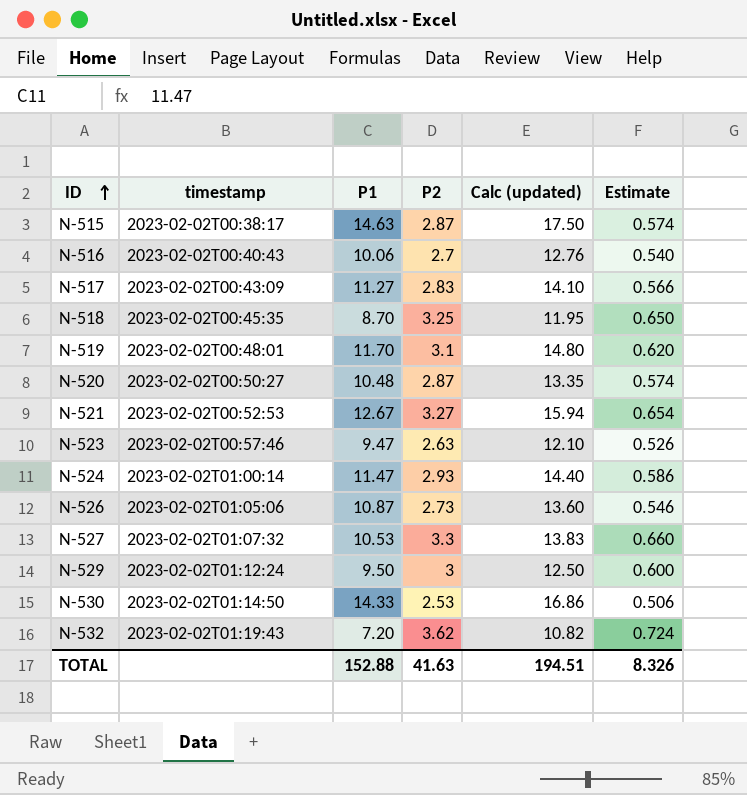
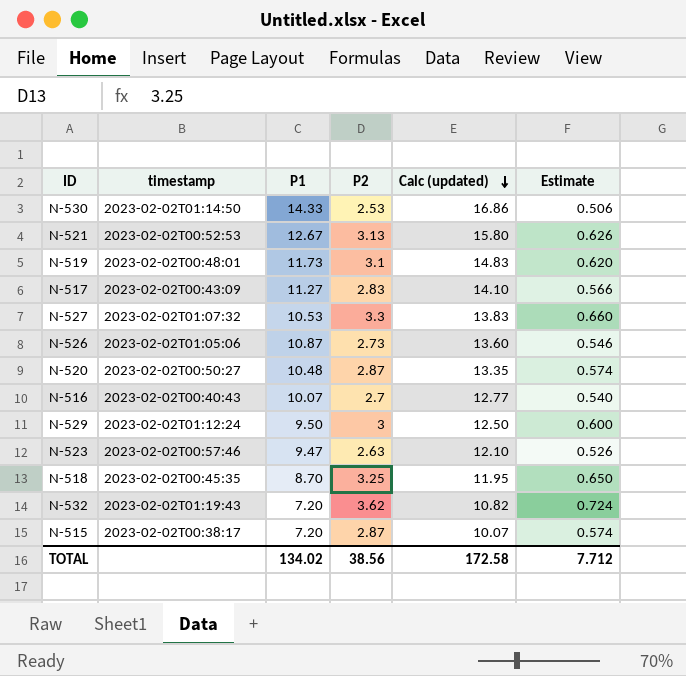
row order: ID ascending -> Calc (updated) descending
row N-524: 2023-02-02T01:00:14 | 11.47 | 2.93 | 14.40 | 0.586 -> none
N-521 | P2: 3.27 -> 3.13
N-521 | Calc (updated): 15.94 -> 15.80
N-521 | Estimate: 0.654 -> 0.626
N-519 | P1: 11.70 -> 11.73
N-519 | Calc (updated): 14.80 -> 14.83
N-516 | P1: 10.06 -> 10.07
N-516 | Calc (updated): 12.76 -> 12.77
N-515 | P1: 14.63 -> 7.20
N-515 | Calc (updated): 17.50 -> 10.07
TOTAL | P1: 152.88 -> 134.02
TOTAL | P2: 41.63 -> 38.56
TOTAL | Calc (updated): 194.51 -> 172.58
TOTAL | Estimate: 8.326 -> 7.712

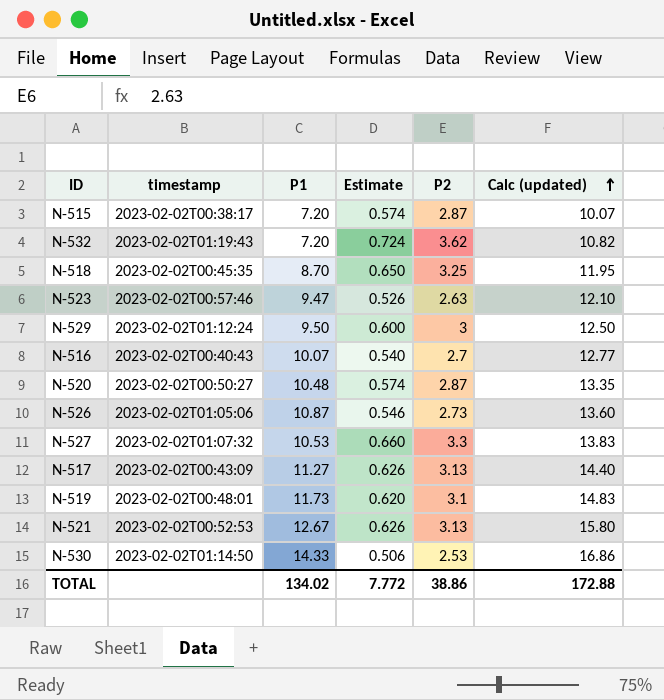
row order: Calc (updated) descending -> Calc (updated) ascending
column Estimate | position: 6 -> 4
N-517 | Estimate: 0.566 -> 0.626
N-517 | P2: 2.83 -> 3.13
N-517 | Calc (updated): 14.10 -> 14.40
TOTAL | Estimate: 7.712 -> 7.772
TOTAL | P2: 38.56 -> 38.86
TOTAL | Calc (updated): 172.58 -> 172.88

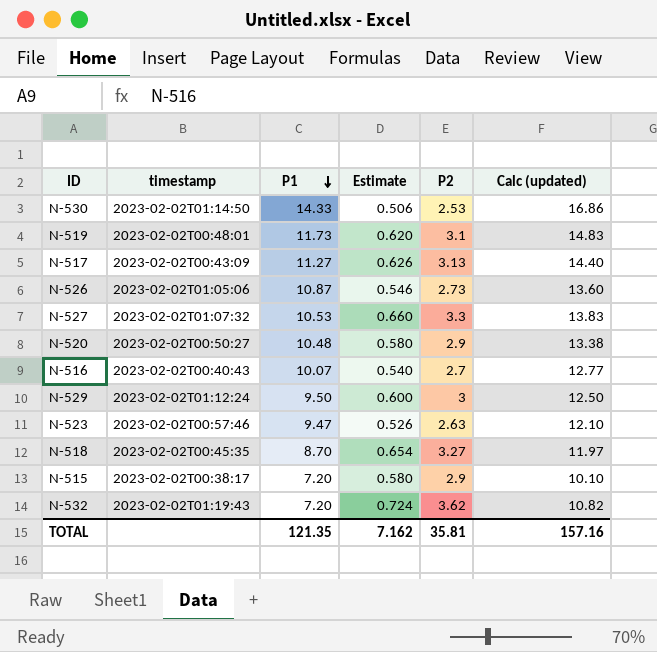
row order: Calc (updated) ascending -> P1 descending
row N-521: 2023-02-02T00:52:53 | 12.67 | 0.626 | 3.13 | 15.80 -> none
N-520 | Estimate: 0.574 -> 0.580
N-520 | P2: 2.87 -> 2.9
N-520 | Calc (updated): 13.35 -> 13.38
N-518 | Estimate: 0.650 -> 0.654
N-518 | P2: 3.25 -> 3.27
N-518 | Calc (updated): 11.95 -> 11.97
N-515 | Estimate: 0.574 -> 0.580
N-515 | P2: 2.87 -> 2.9
N-515 | Calc (updated): 10.07 -> 10.10
TOTAL | P1: 134.02 -> 121.35
TOTAL | Estimate: 7.772 -> 7.162
TOTAL | P2: 38.86 -> 35.81
TOTAL | Calc (updated): 172.88 -> 157.16

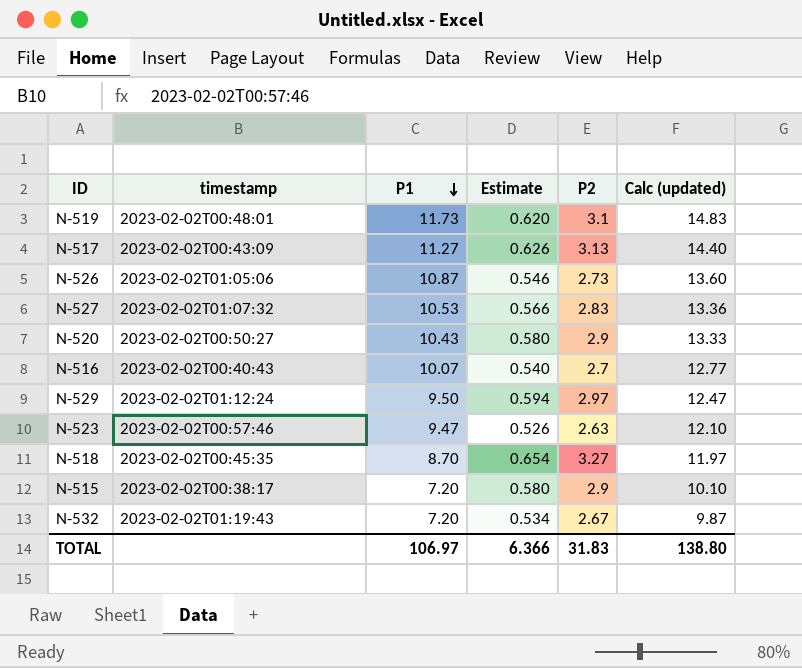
row N-530: 2023-02-02T01:14:50 | 14.33 | 0.506 | 2.53 | 16.86 -> none
N-527 | Estimate: 0.660 -> 0.566
N-527 | P2: 3.3 -> 2.83
N-527 | Calc (updated): 13.83 -> 13.36
N-520 | P1: 10.48 -> 10.43
N-520 | Calc (updated): 13.38 -> 13.33
N-529 | Estimate: 0.600 -> 0.594
N-529 | P2: 3 -> 2.97
N-529 | Calc (updated): 12.50 -> 12.47
N-532 | Estimate: 0.724 -> 0.534
N-532 | P2: 3.62 -> 2.67
N-532 | Calc (updated): 10.82 -> 9.87
TOTAL | P1: 121.35 -> 106.97
TOTAL | Estimate: 7.162 -> 6.366
TOTAL | P2: 35.81 -> 31.83
TOTAL | Calc (updated): 157.16 -> 138.80

